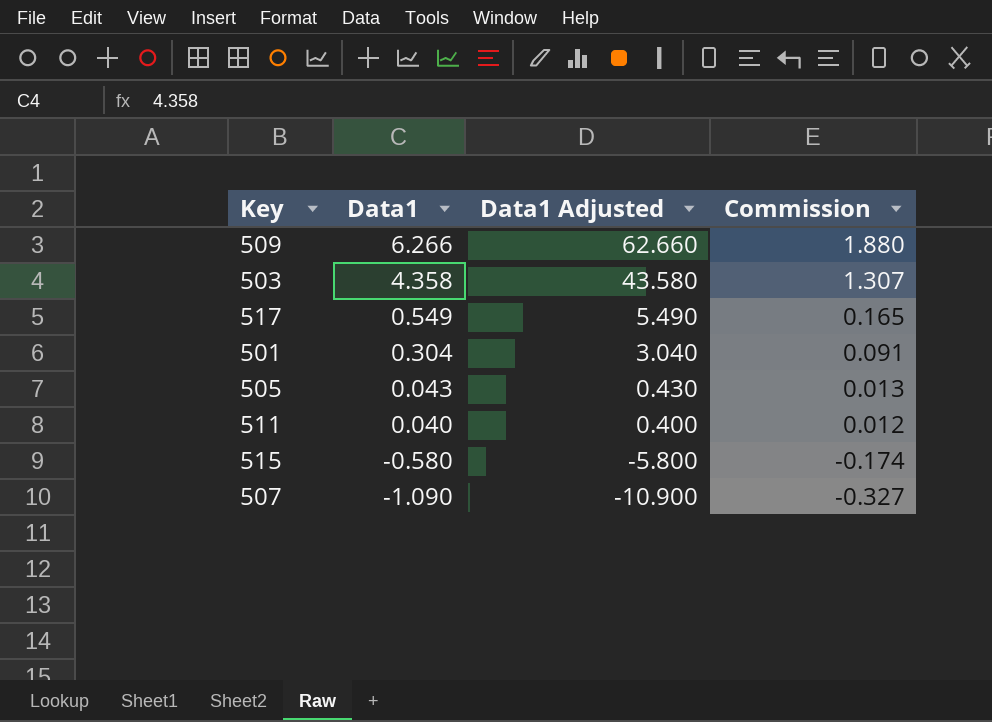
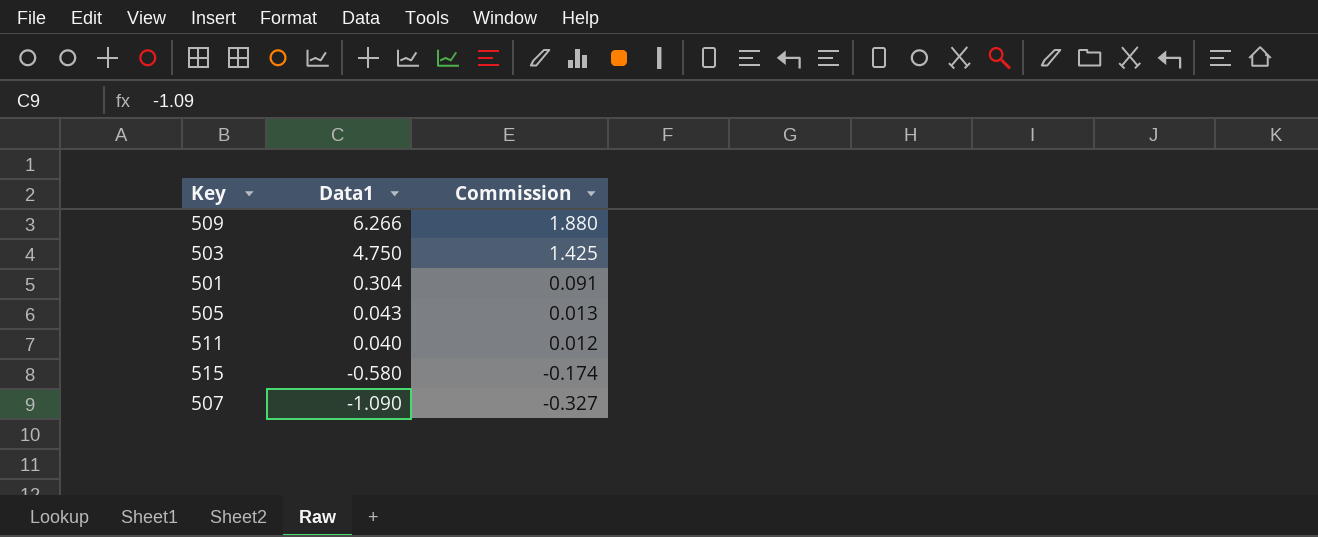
column Data1 Adjusted | formula: [Data1] * 10 -> none
row 517: 0.549 | 5.490 | 0.165 -> none
503 | Data1: 4.358 -> 4.750
503 | Commission: 1.307 -> 1.425

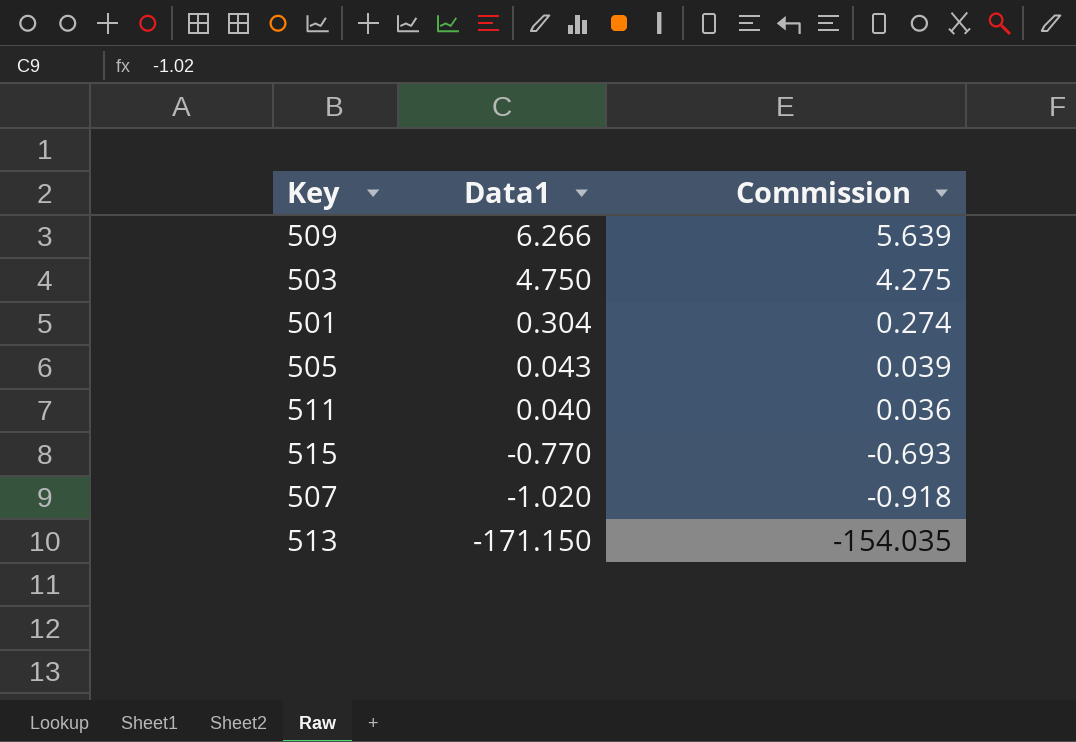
column Commission | formula: [Data1] * 0.3 -> [Data1] * 0.9
515 | Data1: -0.580 -> -0.770
507 | Data1: -1.090 -> -1.020
row 513: none -> -171.150 | -154.035

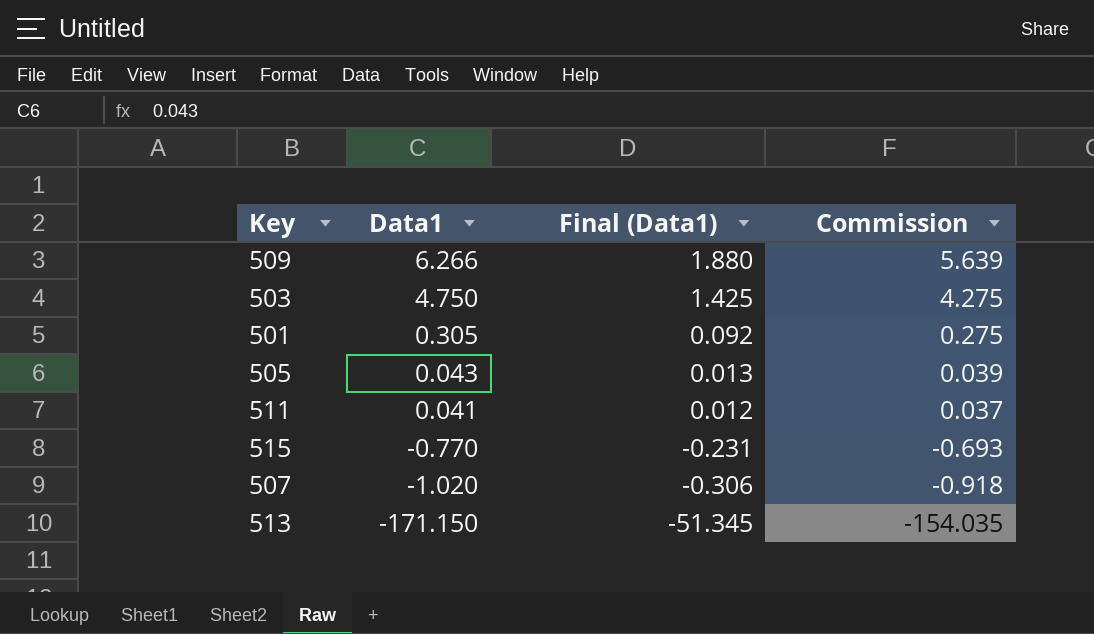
column Final (Data1) | formula: none -> [Data1] * 0.3
501 | Data1: 0.304 -> 0.305
501 | Commission: 0.274 -> 0.275
511 | Data1: 0.040 -> 0.041
511 | Commission: 0.036 -> 0.037

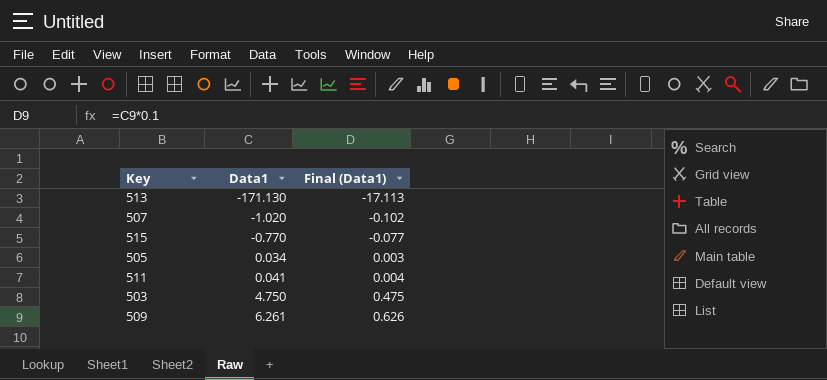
row order: Data1 descending -> Data1 ascending
column Commission | formula: [Data1] * 0.9 -> none
column Final (Data1) | formula: [Data1] * 0.3 -> [Data1] * 0.1
row 501: 0.305 | 0.092 | 0.275 -> none
513 | Data1: -171.150 -> -171.130
505 | Data1: 0.043 -> 0.034
509 | Data1: 6.266 -> 6.261

